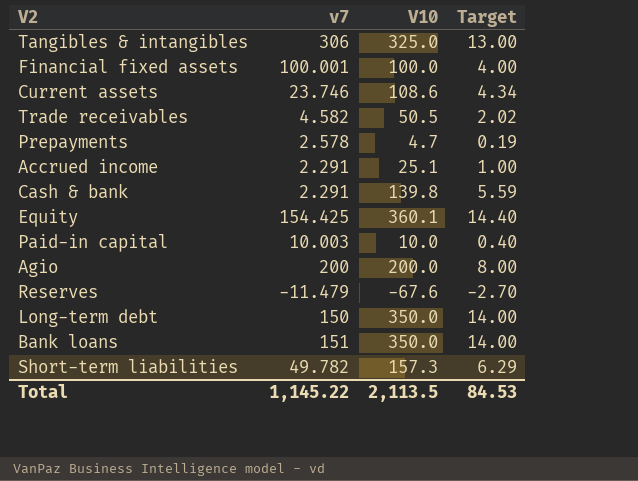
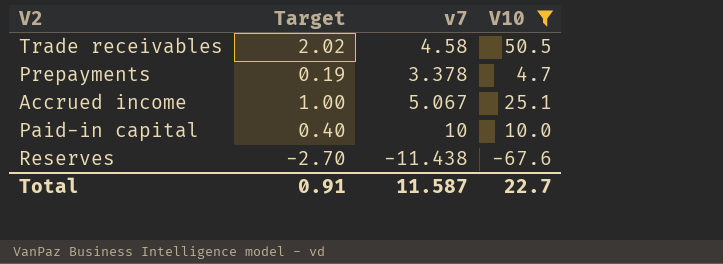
filter: none -> V10 <= 50.5
column Target | position: 4 -> 2
Trade receivables | v7: 4.582 -> 4.58
Prepayments | v7: 2.578 -> 3.378
Accrued income | v7: 2.291 -> 5.067
Paid-in capital | v7: 10.003 -> 10
Reserves | v7: -11.479 -> -11.438
Total | Target: 84.53 -> 0.91
Total | v7: 1,145.22 -> 11.587
Total | V10: 2,113.5 -> 22.7

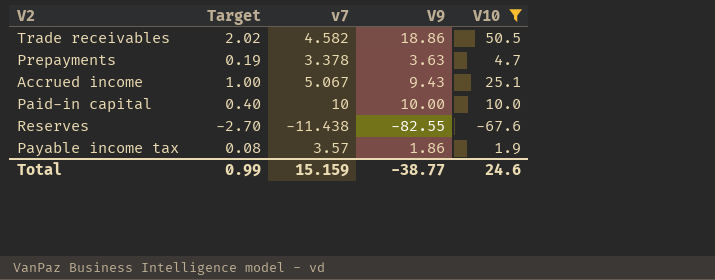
column V9 | position: none -> 4
Trade receivables | v7: 4.58 -> 4.582
row Payable income tax: none -> 0.08 | 3.57 | 1.86 | 1.9
Total | Target: 0.91 -> 0.99
Total | v7: 11.587 -> 15.159
Total | V10: 22.7 -> 24.6

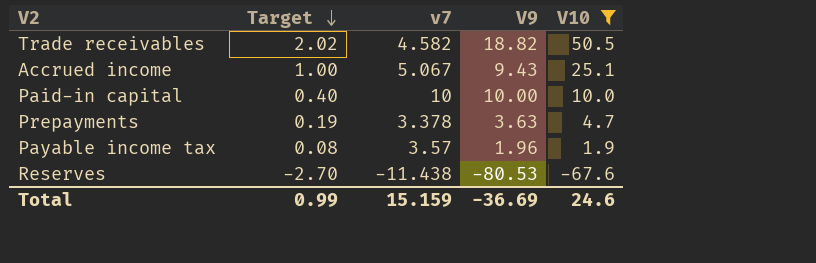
row order: none -> Target descending
Trade receivables | V9: 18.86 -> 18.82
Payable income tax | V9: 1.86 -> 1.96
Reserves | V9: -82.55 -> -80.53
Total | V9: -38.77 -> -36.69

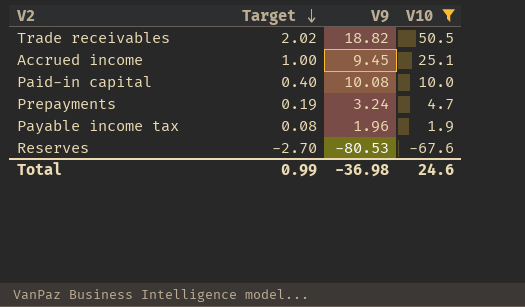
column v7 | position: 3 -> none
Accrued income | V9: 9.43 -> 9.45
Paid-in capital | V9: 10.00 -> 10.08
Prepayments | V9: 3.63 -> 3.24
Total | V9: -36.69 -> -36.98

